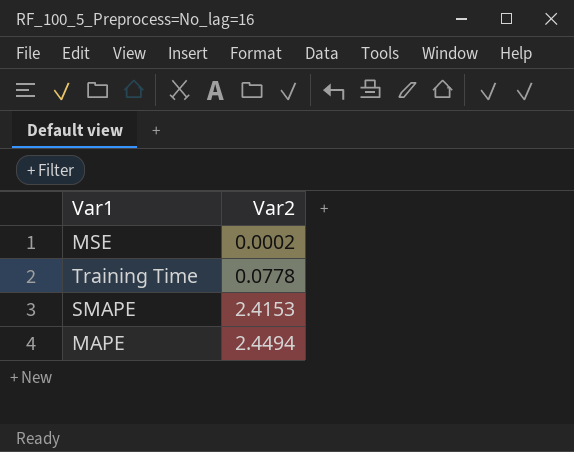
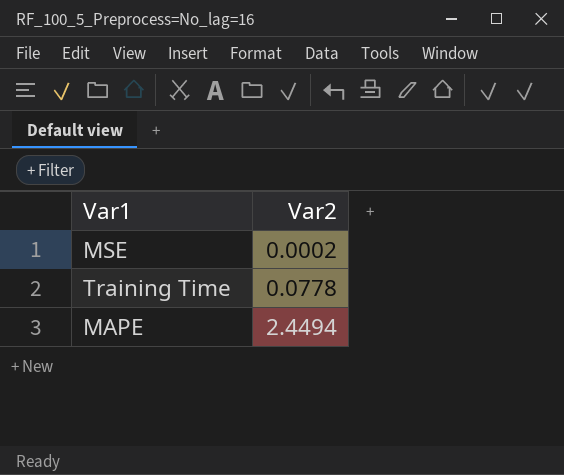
row SMAPE: 2.4153 -> none

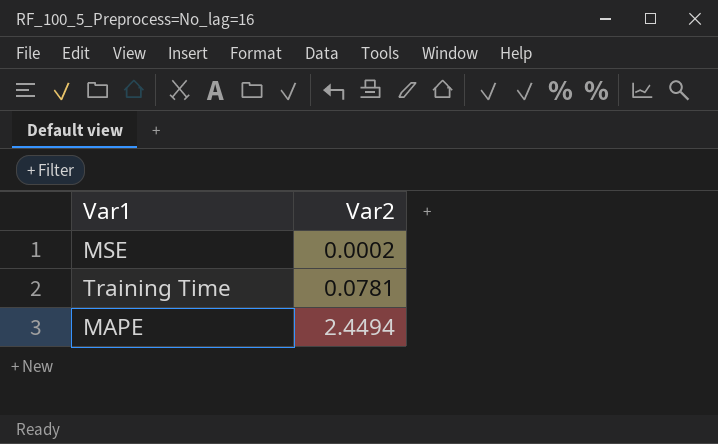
Training Time | Var2: 0.0778 -> 0.0781

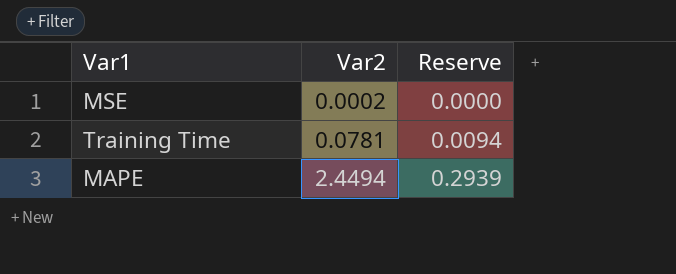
column Reserve | formula: none -> [Var2] * 0.12

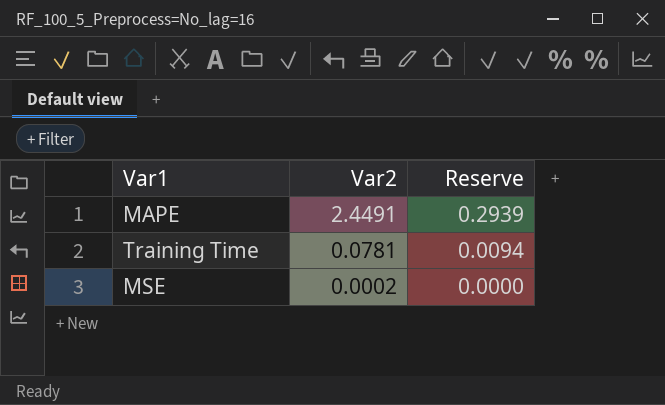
row order: Var2 ascending -> Var2 descending
MAPE | Var2: 2.4494 -> 2.4491

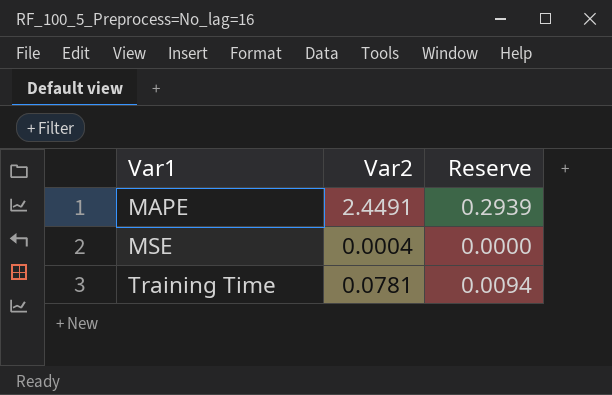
row order: Var2 descending -> Var1 ascending
MSE | Var2: 0.0002 -> 0.0004

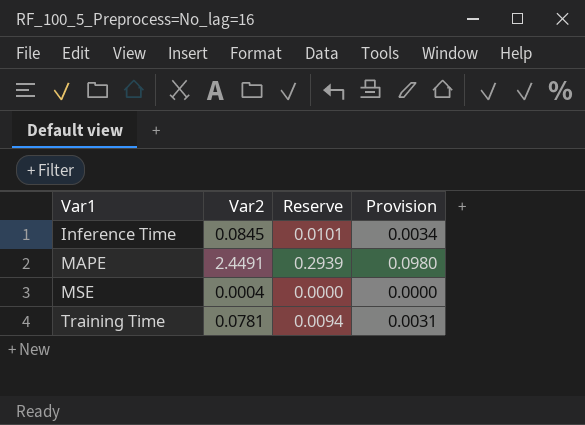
column Provision | formula: none -> [Var2] * 0.04
row Inference Time: none -> 0.0845 | 0.0101 | 0.0034

